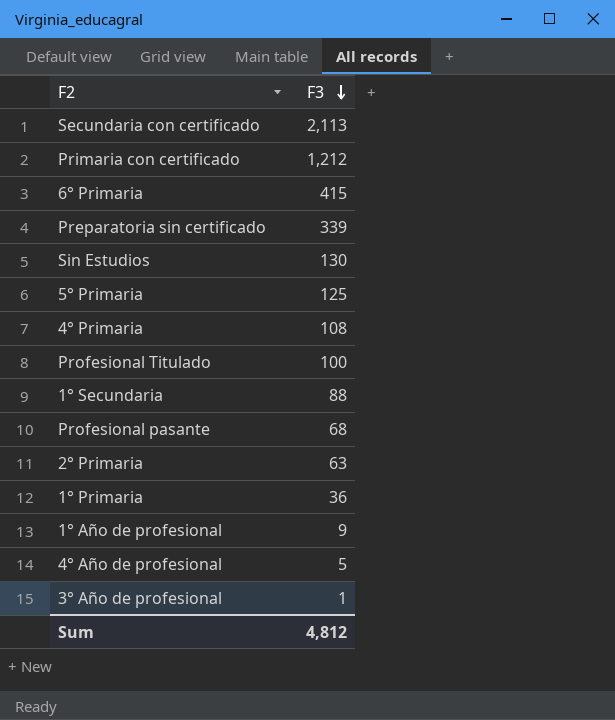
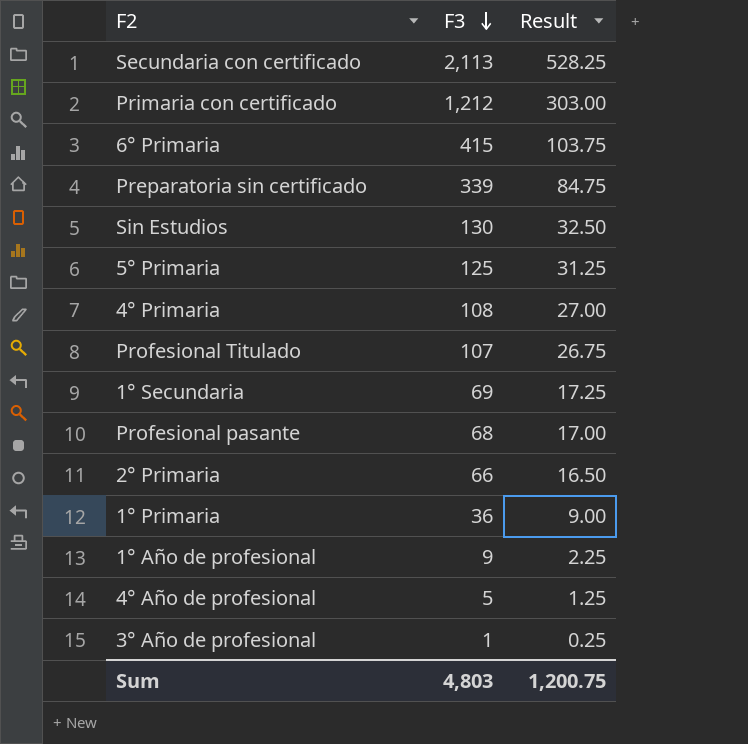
column Result | formula: none -> [F3] * 0.25
Profesional Titulado | F3: 100 -> 107
1° Secundaria | F3: 88 -> 69
2° Primaria | F3: 63 -> 66
Sum | F3: 4,812 -> 4,803

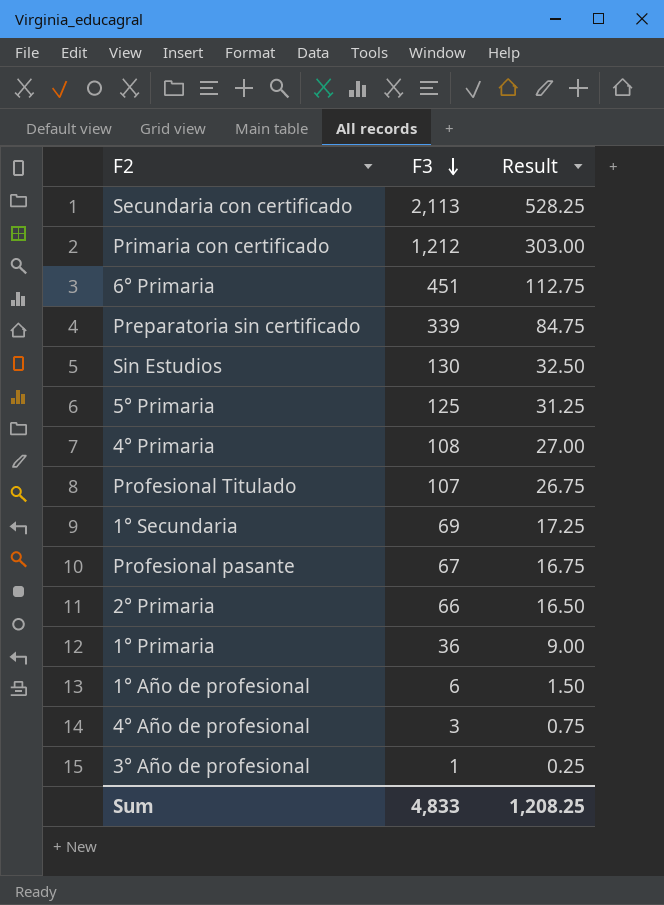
6° Primaria | F3: 415 -> 451
6° Primaria | Result: 103.75 -> 112.75
Profesional pasante | F3: 68 -> 67
Profesional pasante | Result: 17.00 -> 16.75
1° Año de profesional | F3: 9 -> 6
1° Año de profesional | Result: 2.25 -> 1.50
4° Año de profesional | F3: 5 -> 3
4° Año de profesional | Result: 1.25 -> 0.75
Sum | F3: 4,803 -> 4,833
Sum | Result: 1,200.75 -> 1,208.25

